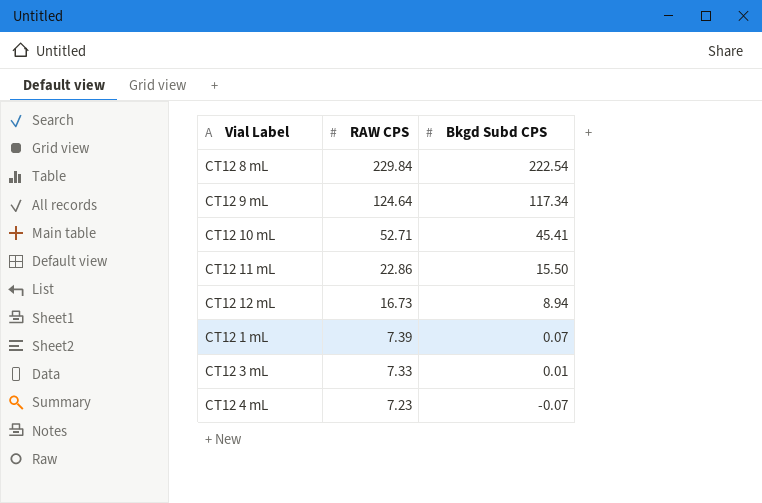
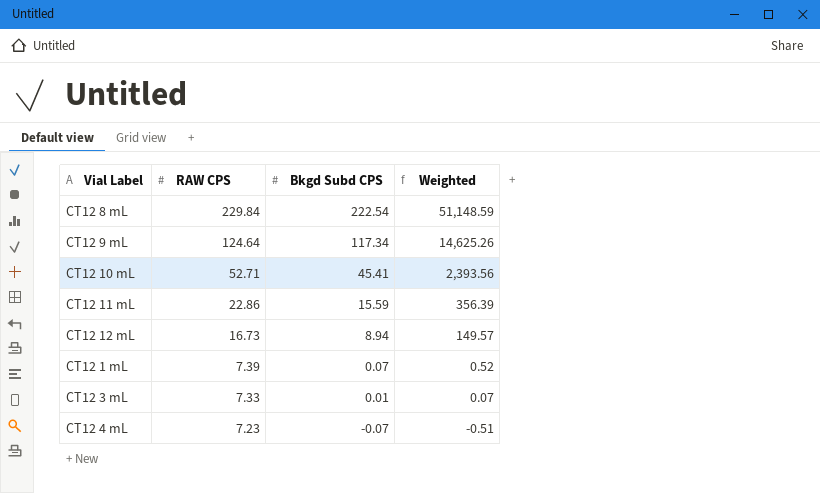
column Weighted | formula: none -> [RAW CPS] * [Bkgd Subd CPS]
CT12 11 mL | Bkgd Subd CPS: 15.50 -> 15.59

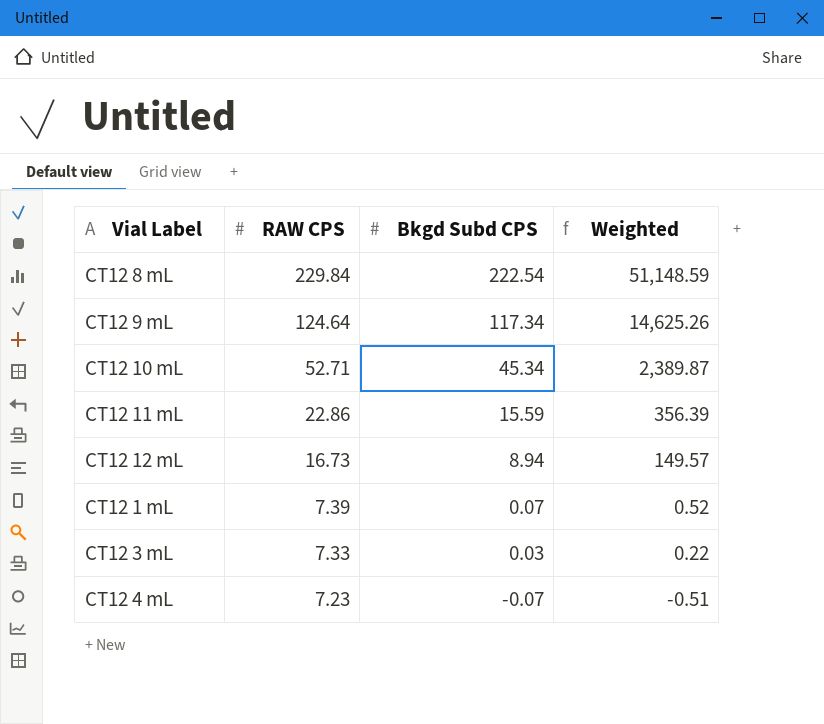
CT12 10 mL | Bkgd Subd CPS: 45.41 -> 45.34
CT12 10 mL | Weighted: 2,393.56 -> 2,389.87
CT12 3 mL | Bkgd Subd CPS: 0.01 -> 0.03
CT12 3 mL | Weighted: 0.07 -> 0.22

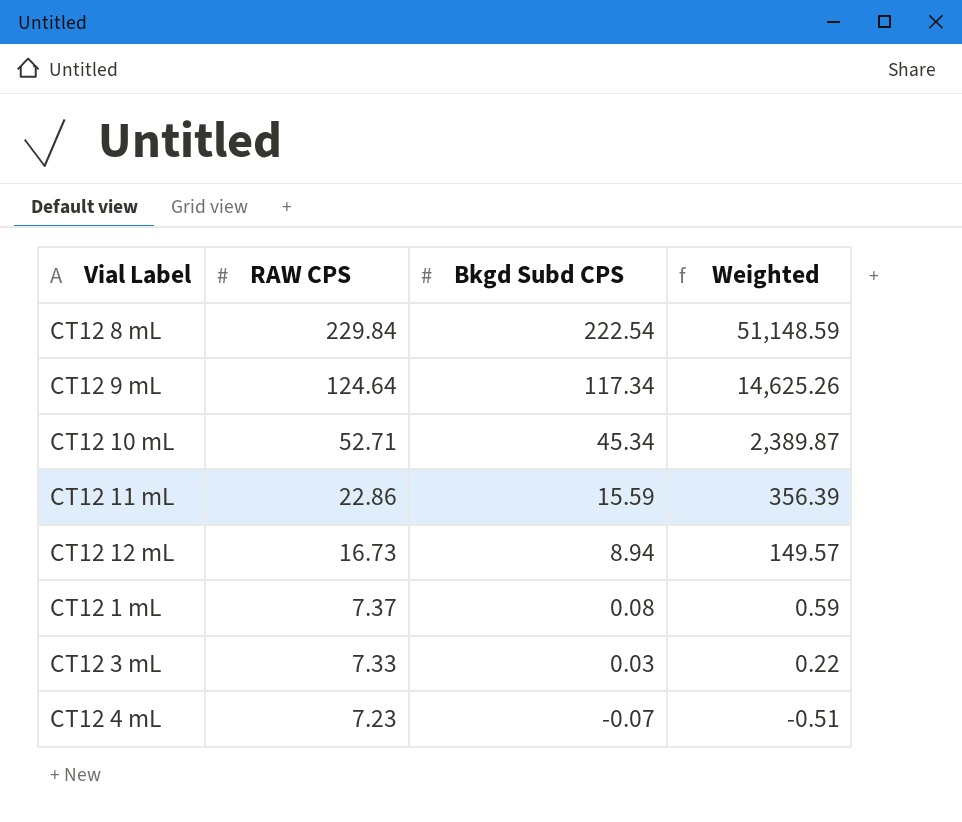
CT12 1 mL | RAW CPS: 7.39 -> 7.37
CT12 1 mL | Bkgd Subd CPS: 0.07 -> 0.08
CT12 1 mL | Weighted: 0.52 -> 0.59

